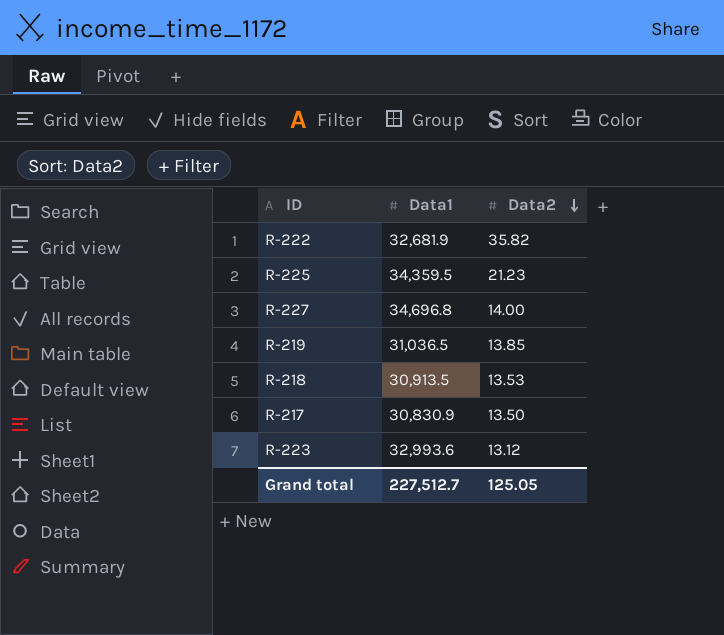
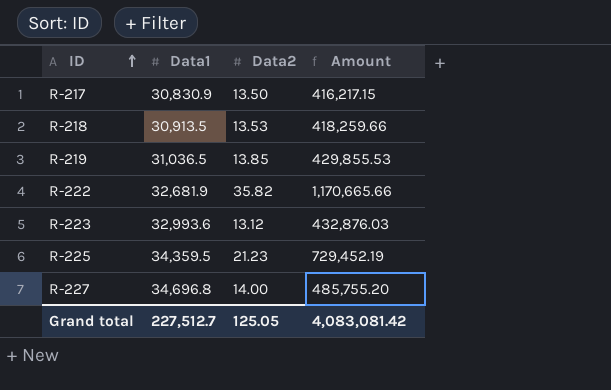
row order: Data2 descending -> ID ascending
column Amount | formula: none -> [Data1] * [Data2]

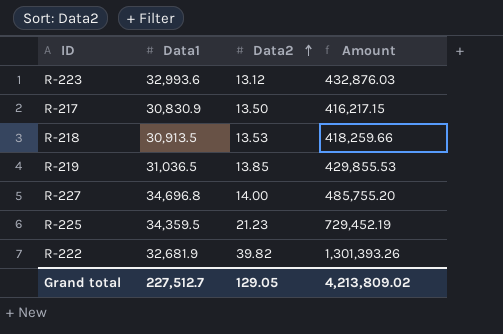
row order: ID ascending -> Data2 ascending
R-222 | Data2: 35.82 -> 39.82
R-222 | Amount: 1,170,665.66 -> 1,301,393.26
Grand total | Data2: 125.05 -> 129.05
Grand total | Amount: 4,083,081.42 -> 4,213,809.02

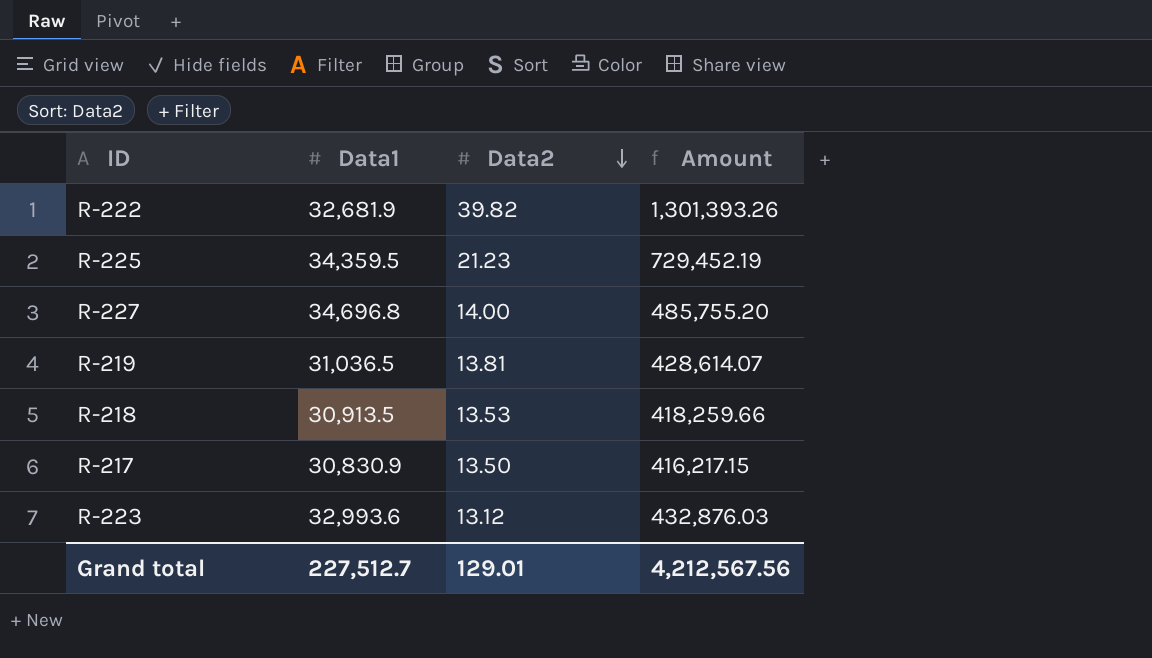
row order: Data2 ascending -> Data2 descending
R-219 | Data2: 13.85 -> 13.81
R-219 | Amount: 429,855.53 -> 428,614.07
Grand total | Data2: 129.05 -> 129.01
Grand total | Amount: 4,213,809.02 -> 4,212,567.56

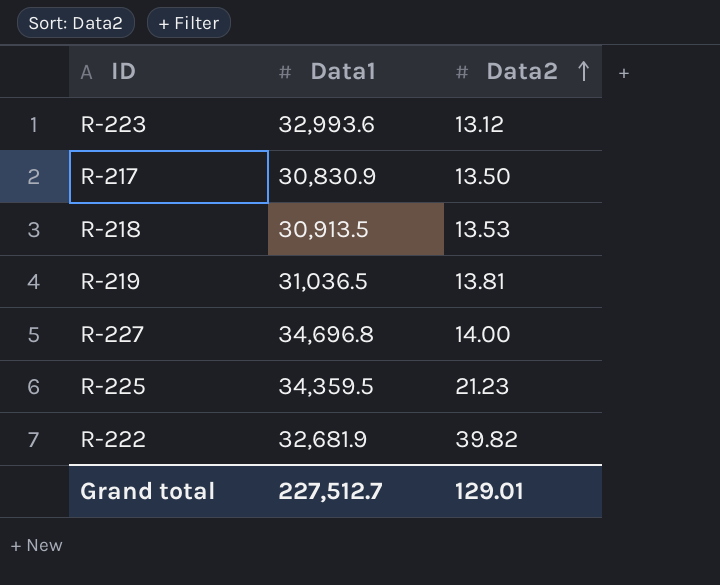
row order: Data2 descending -> Data2 ascending
column Amount | formula: [Data1] * [Data2] -> none

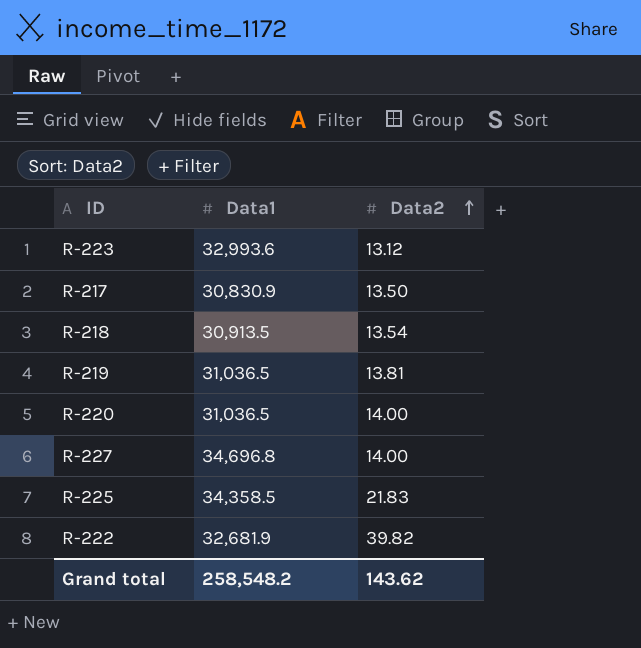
R-218 | Data2: 13.53 -> 13.54
row R-220: none -> 31,036.5 | 14.00
R-225 | Data1: 34,359.5 -> 34,358.5
R-225 | Data2: 21.23 -> 21.83
Grand total | Data1: 227,512.7 -> 258,548.2
Grand total | Data2: 129.01 -> 143.62

